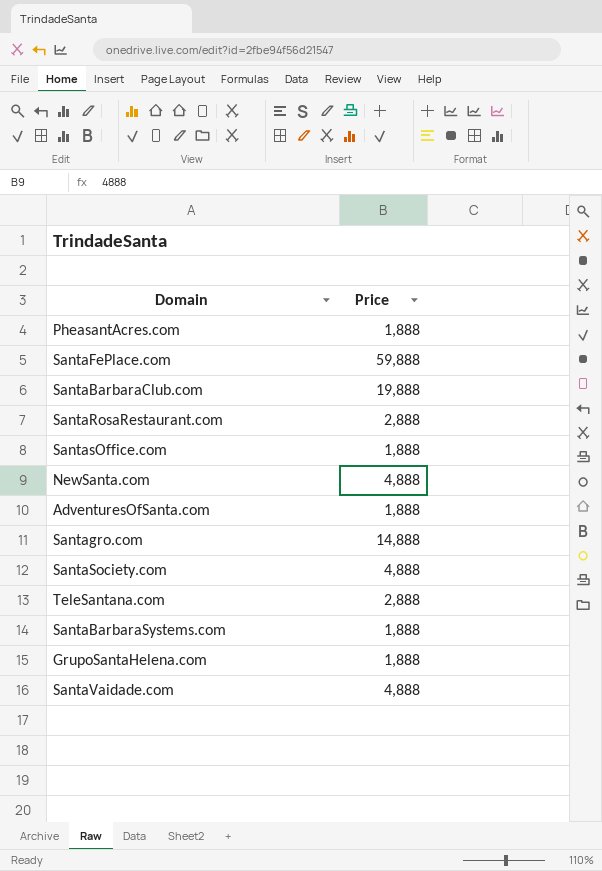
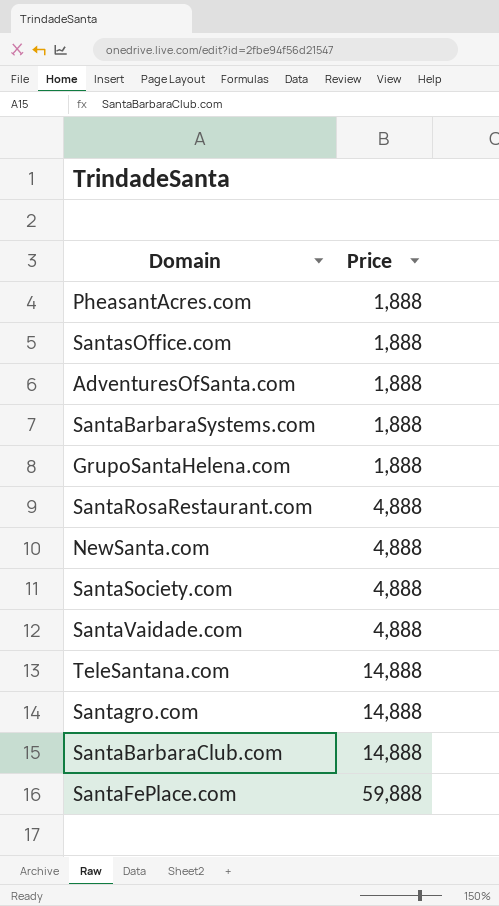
row order: none -> Price ascending
SantaRosaRestaurant.com | Price: 2,888 -> 4,888
TeleSantana.com | Price: 2,888 -> 14,888
SantaBarbaraClub.com | Price: 19,888 -> 14,888

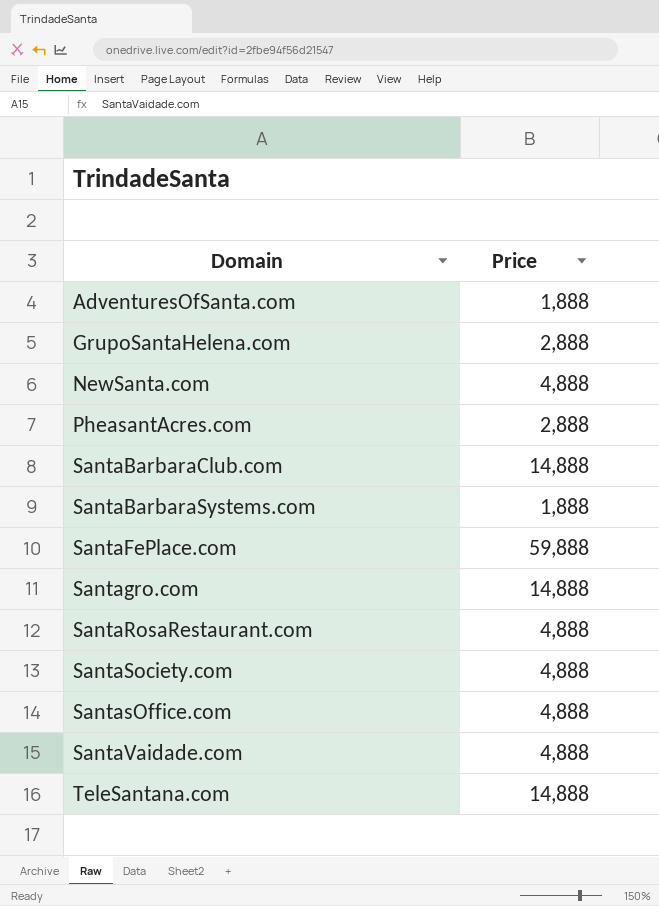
row order: Price ascending -> Domain ascending
GrupoSantaHelena.com | Price: 1,888 -> 2,888
PheasantAcres.com | Price: 1,888 -> 2,888
SantasOffice.com | Price: 1,888 -> 4,888

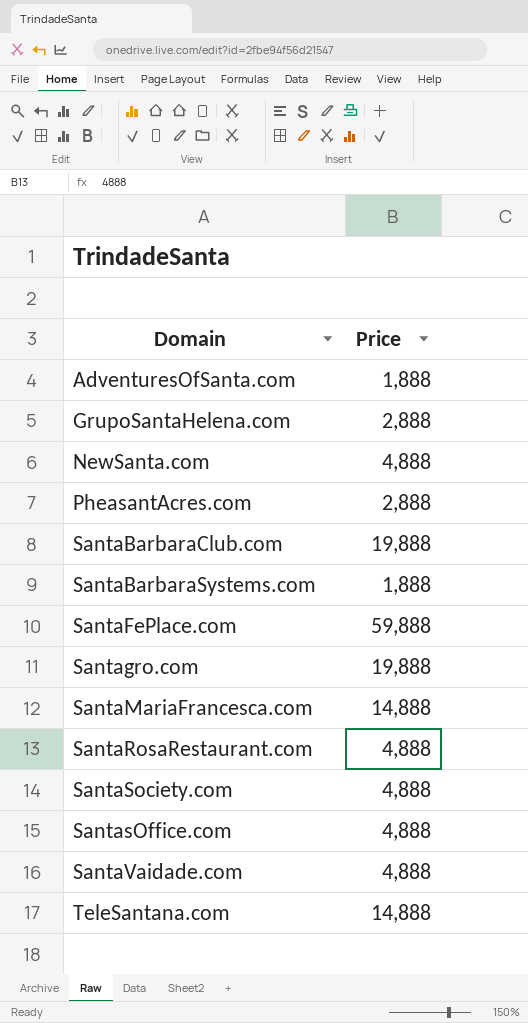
SantaBarbaraClub.com | Price: 14,888 -> 19,888
Santagro.com | Price: 14,888 -> 19,888
row SantaMariaFrancesca.com: none -> 14,888

